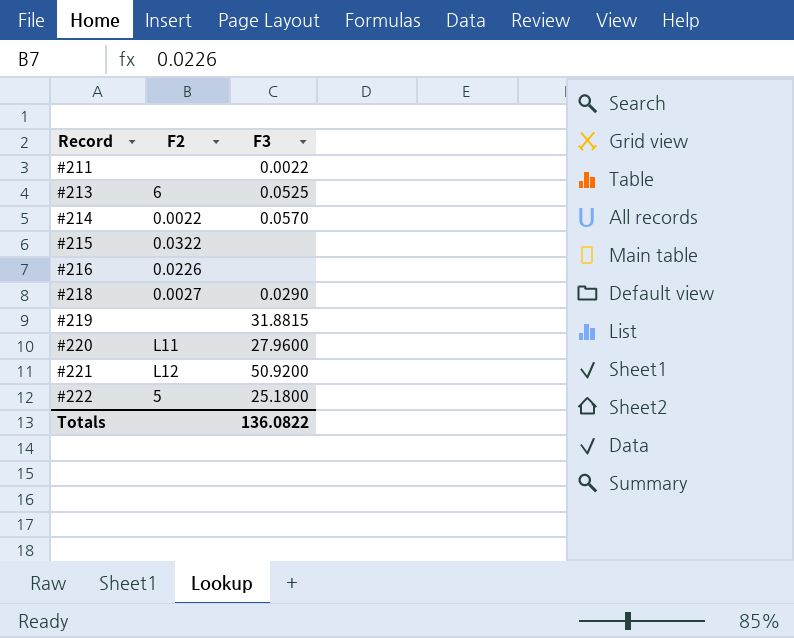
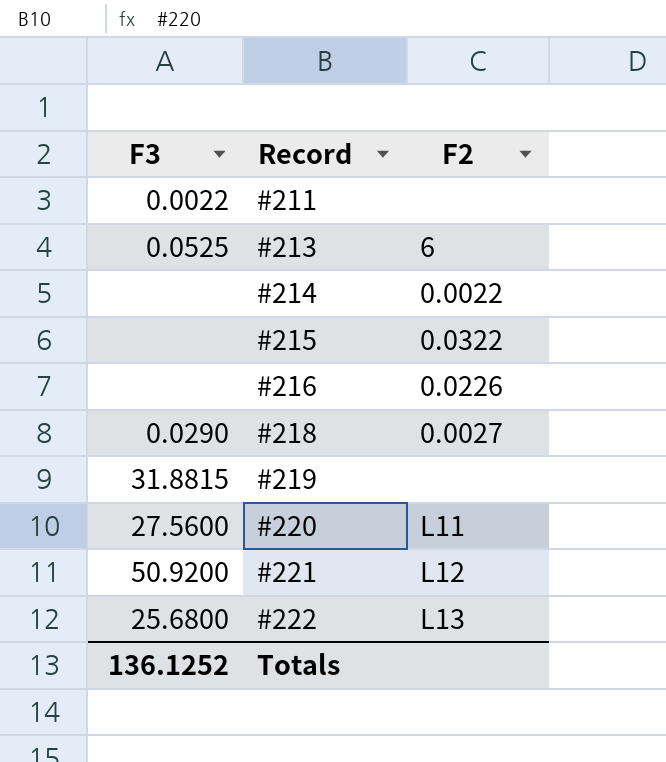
column F3 | position: 3 -> 1
#214 | F3: 0.0570 -> none
#220 | F3: 27.9600 -> 27.5600
#222 | F3: 25.1800 -> 25.6800
#222 | F2: 5 -> L13
Totals | F3: 136.0822 -> 136.1252

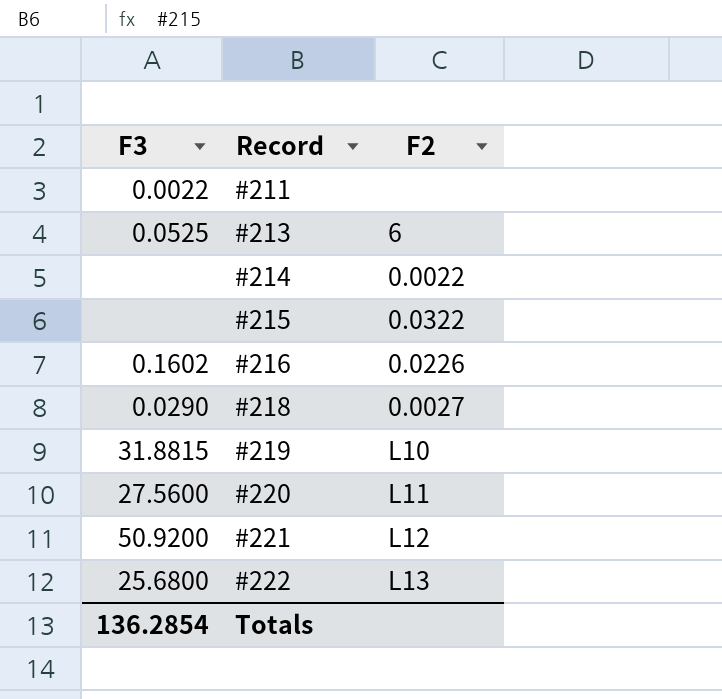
#216 | F3: none -> 0.1602
#219 | F2: none -> L10
Totals | F3: 136.1252 -> 136.2854

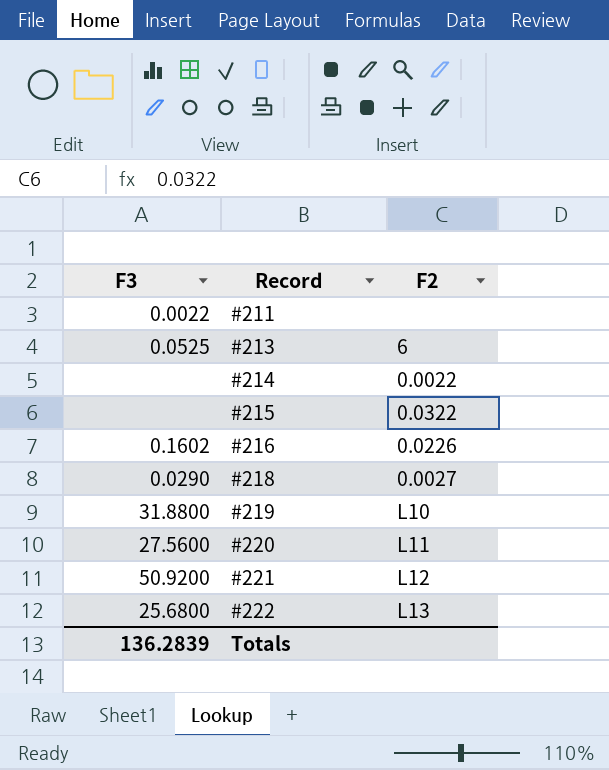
#219 | F3: 31.8815 -> 31.8800
Totals | F3: 136.2854 -> 136.2839

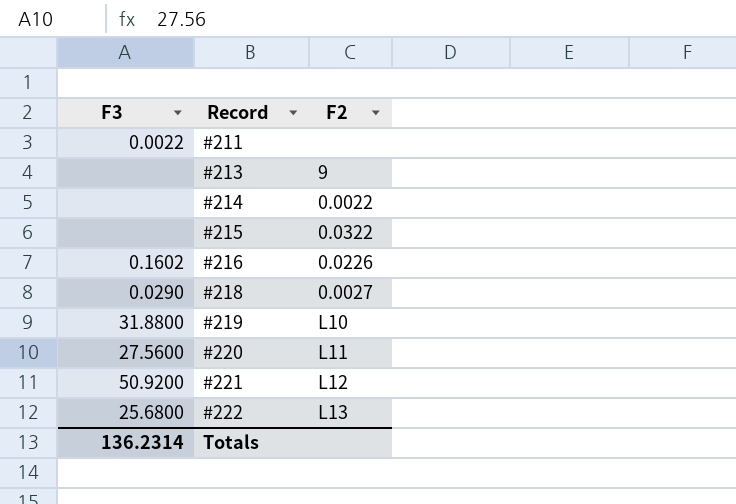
#213 | F3: 0.0525 -> none
#213 | F2: 6 -> 9
Totals | F3: 136.2839 -> 136.2314

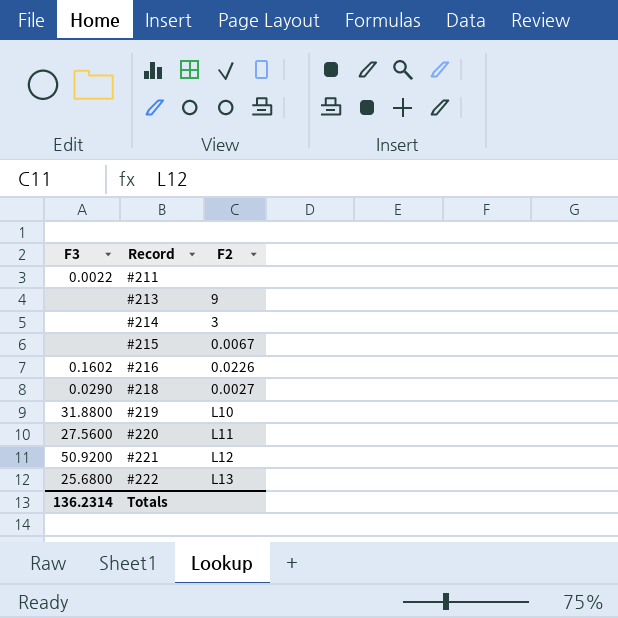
#214 | F2: 0.0022 -> 3
#215 | F2: 0.0322 -> 0.0067

